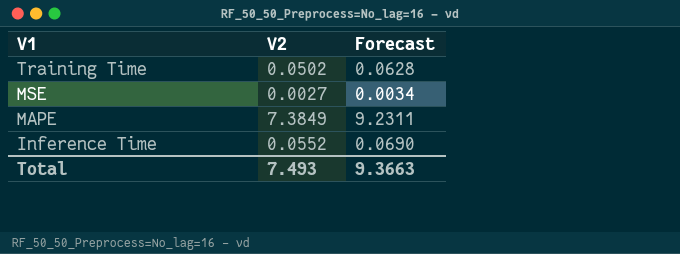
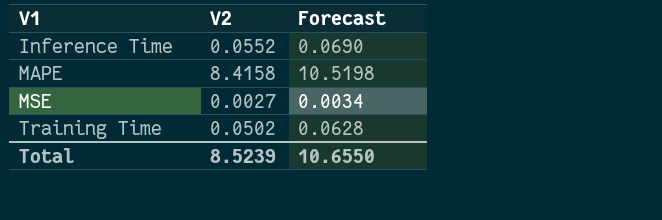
row order: V1 descending -> V1 ascending
MAPE | V2: 7.3849 -> 8.4158
MAPE | Forecast: 9.2311 -> 10.5198
Total | V2: 7.493 -> 8.5239
Total | Forecast: 9.3663 -> 10.6550

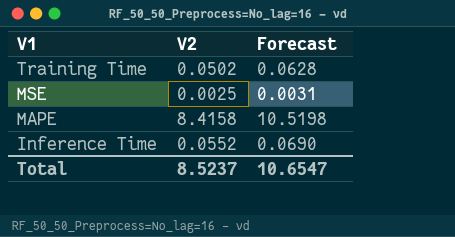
row order: V1 ascending -> V1 descending
MSE | V2: 0.0027 -> 0.0025
MSE | Forecast: 0.0034 -> 0.0031
Total | V2: 8.5239 -> 8.5237
Total | Forecast: 10.6550 -> 10.6547

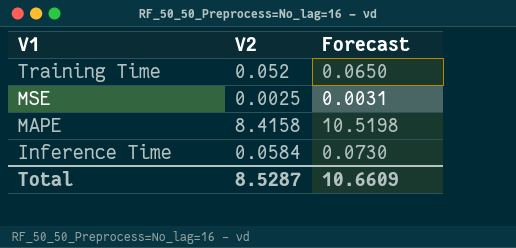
Training Time | V2: 0.0502 -> 0.052
Training Time | Forecast: 0.0628 -> 0.0650
Inference Time | V2: 0.0552 -> 0.0584
Inference Time | Forecast: 0.0690 -> 0.0730
Total | V2: 8.5237 -> 8.5287
Total | Forecast: 10.6547 -> 10.6609

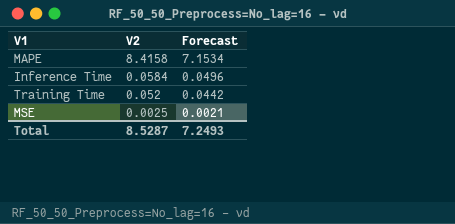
row order: V1 descending -> V2 descending
column Forecast | formula: [V2] * 1.25 -> [V2] * 0.85
Total | Forecast: 10.6609 -> 7.2493

